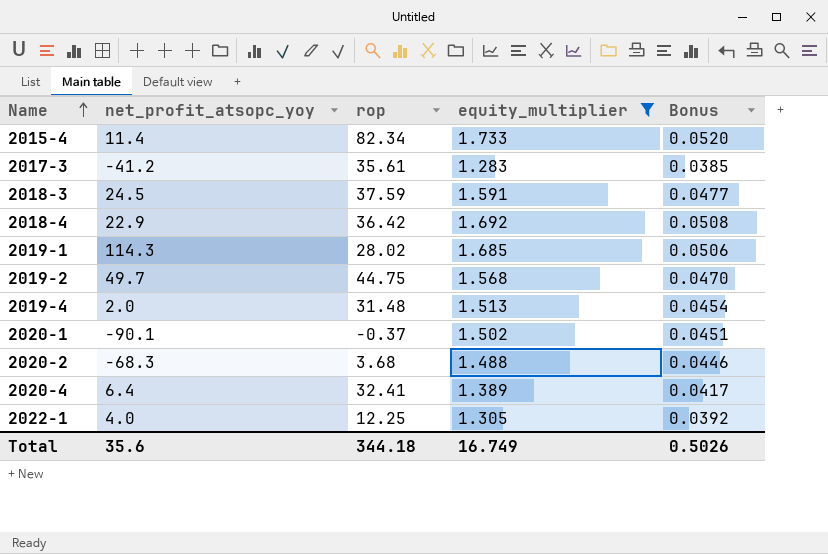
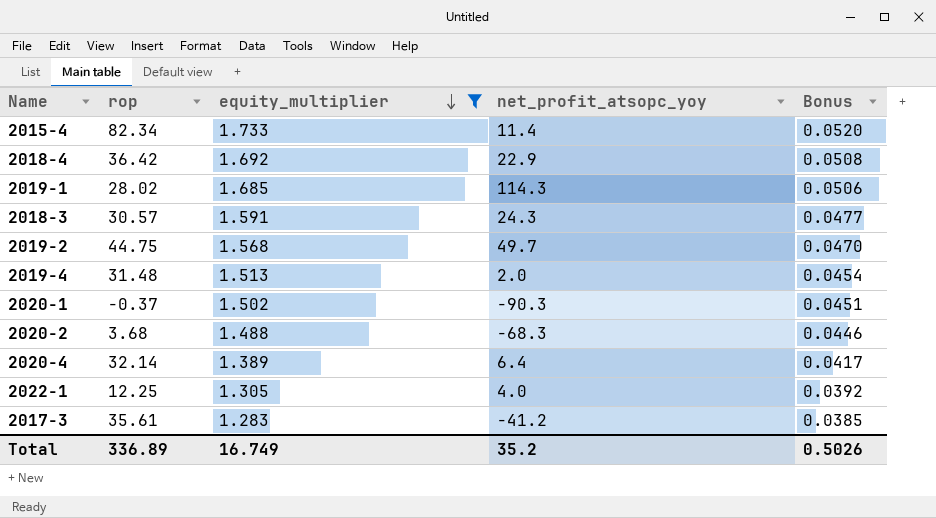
row order: Name ascending -> equity_multiplier descending
column net_profit_atsopc_yoy | position: 2 -> 4
2018-3 | rop: 37.59 -> 30.57
2018-3 | net_profit_atsopc_yoy: 24.5 -> 24.3
2020-1 | net_profit_atsopc_yoy: -90.1 -> -90.3
2020-4 | rop: 32.41 -> 32.14
Total | rop: 344.18 -> 336.89
Total | net_profit_atsopc_yoy: 35.6 -> 35.2

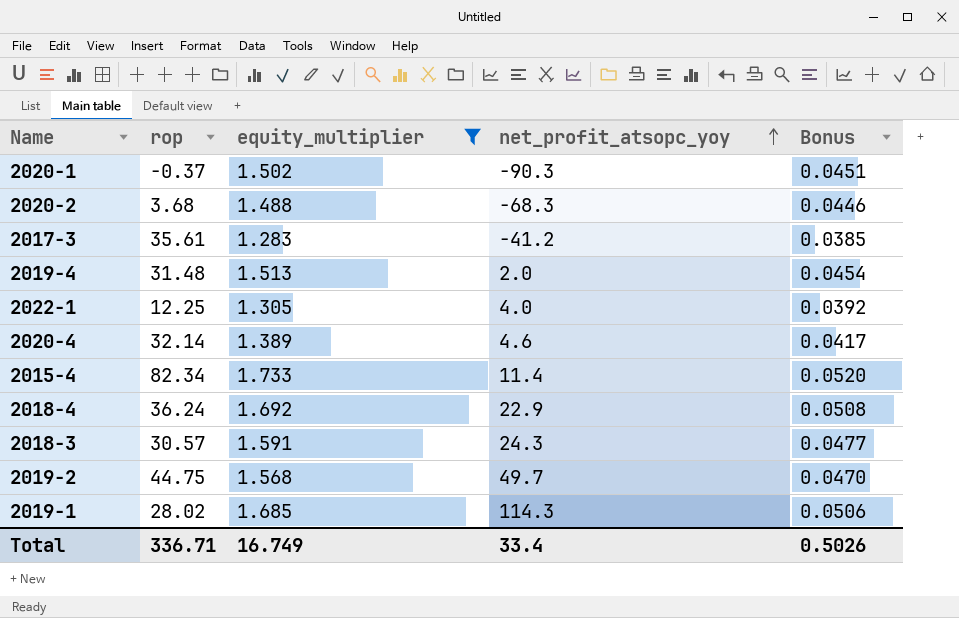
row order: equity_multiplier descending -> net_profit_atsopc_yoy ascending
2020-4 | net_profit_atsopc_yoy: 6.4 -> 4.6
2018-4 | rop: 36.42 -> 36.24
Total | rop: 336.89 -> 336.71
Total | net_profit_atsopc_yoy: 35.2 -> 33.4

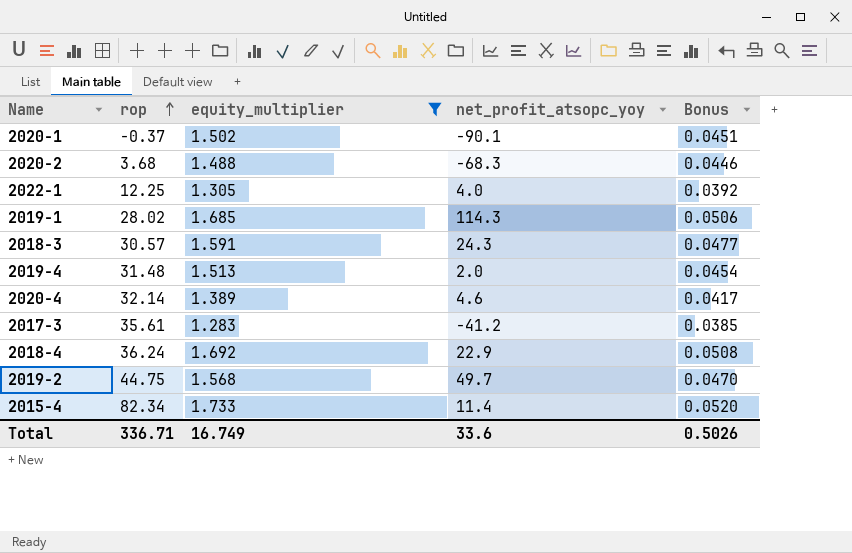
row order: net_profit_atsopc_yoy ascending -> rop ascending
2020-1 | net_profit_atsopc_yoy: -90.3 -> -90.1
Total | net_profit_atsopc_yoy: 33.4 -> 33.6

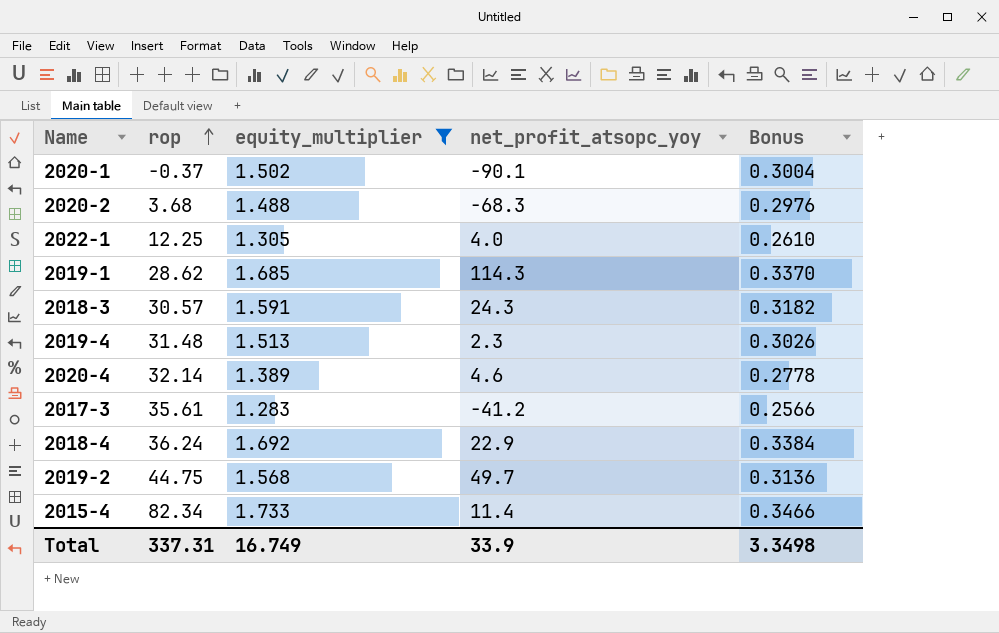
column Bonus | formula: [equity_multiplier] * 0.03 -> [equity_multiplier] * 0.2
2019-1 | rop: 28.02 -> 28.62
2019-4 | net_profit_atsopc_yoy: 2.0 -> 2.3
Total | rop: 336.71 -> 337.31
Total | net_profit_atsopc_yoy: 33.6 -> 33.9
Total | Bonus: 0.5026 -> 3.3498

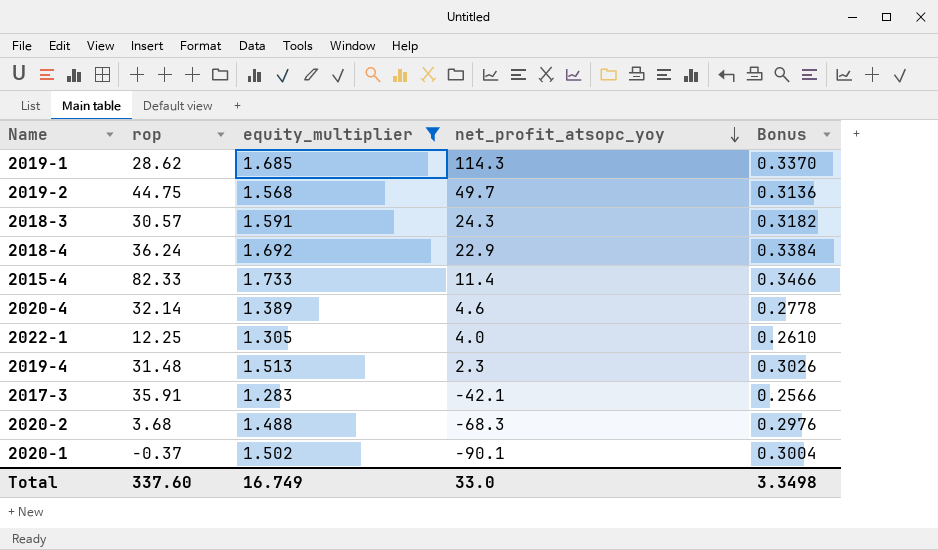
row order: rop ascending -> net_profit_atsopc_yoy descending
2015-4 | rop: 82.34 -> 82.33
2017-3 | rop: 35.61 -> 35.91
2017-3 | net_profit_atsopc_yoy: -41.2 -> -42.1
Total | rop: 337.31 -> 337.60
Total | net_profit_atsopc_yoy: 33.9 -> 33.0

